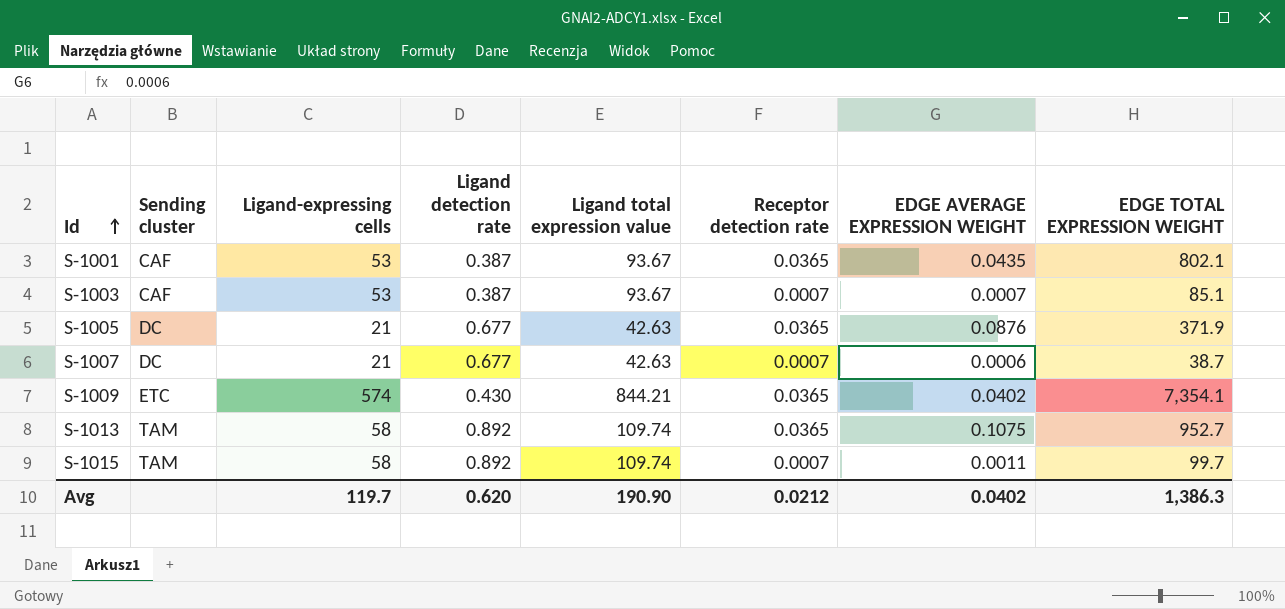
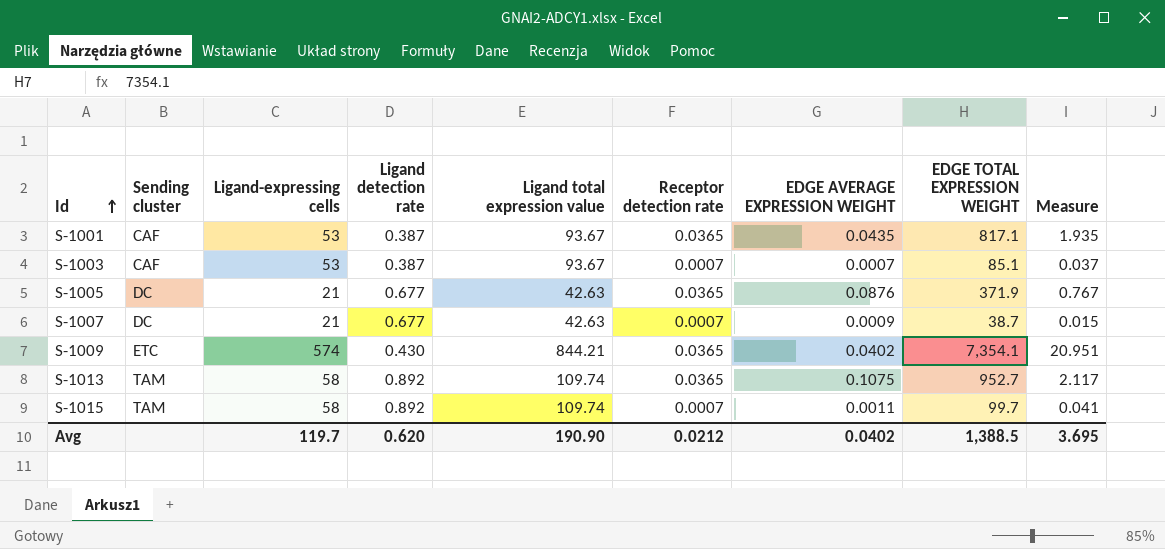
column Measure | formula: none -> [Ligand-expressing cells] * [Receptor detection rate]
S-1001 | EDGE TOTAL EXPRESSION WEIGHT: 802.1 -> 817.1
S-1007 | EDGE AVERAGE EXPRESSION WEIGHT: 0.0006 -> 0.0009
Avg | EDGE TOTAL EXPRESSION WEIGHT: 1,386.3 -> 1,388.5

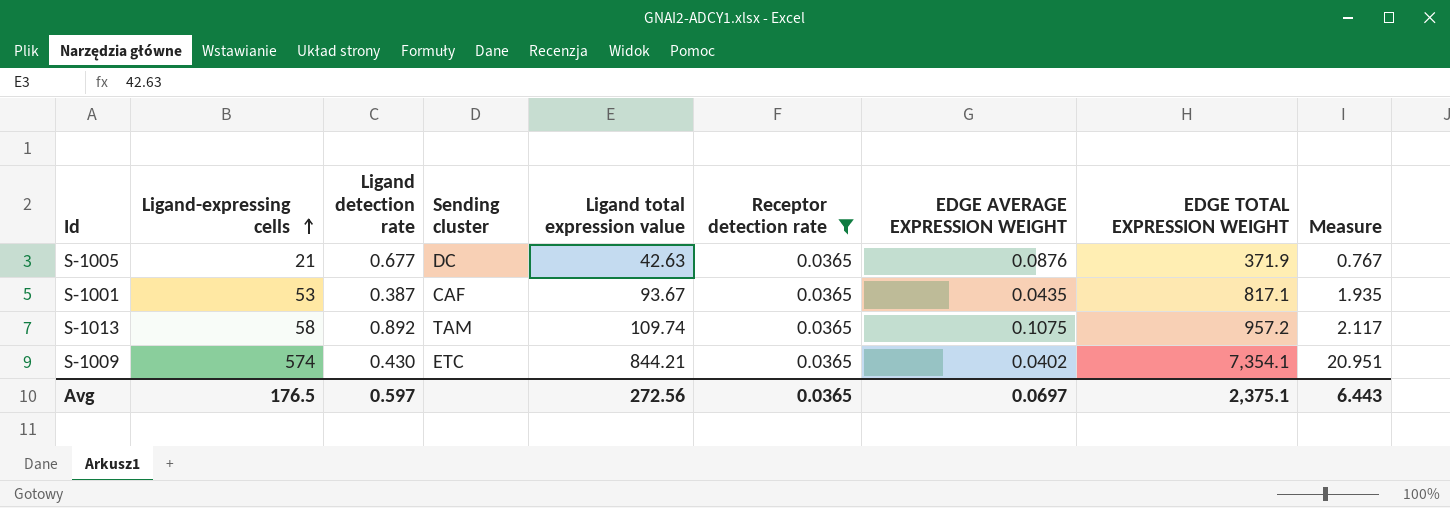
filter: none -> Receptor detection rate = 0.0365
row order: Id ascending -> Ligand-expressing cells ascending
column Sending cluster | position: 2 -> 4
S-1013 | EDGE TOTAL EXPRESSION WEIGHT: 952.7 -> 957.2
Avg | Ligand-expressing cells: 119.7 -> 176.5
Avg | Ligand detection rate: 0.620 -> 0.597
Avg | Ligand total expression value: 190.90 -> 272.56
Avg | Receptor detection rate: 0.0212 -> 0.0365
Avg | EDGE AVERAGE EXPRESSION WEIGHT: 0.0402 -> 0.0697
Avg | EDGE TOTAL EXPRESSION WEIGHT: 1,388.5 -> 2,375.1
Avg | Measure: 3.695 -> 6.443

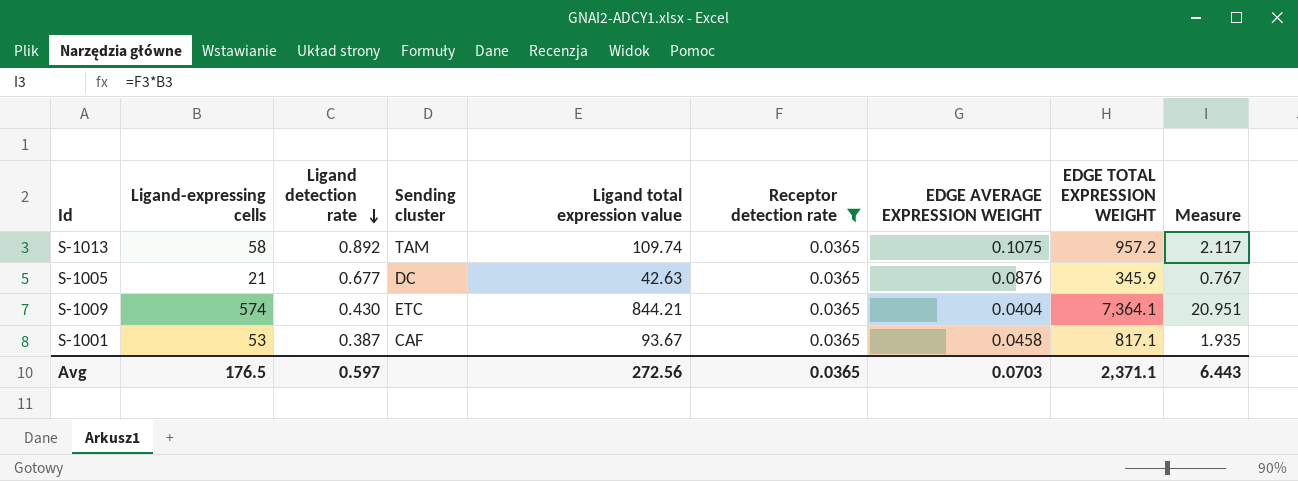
row order: Ligand-expressing cells ascending -> Ligand detection rate descending
S-1005 | EDGE TOTAL EXPRESSION WEIGHT: 371.9 -> 345.9
S-1009 | EDGE AVERAGE EXPRESSION WEIGHT: 0.0402 -> 0.0404
S-1009 | EDGE TOTAL EXPRESSION WEIGHT: 7,354.1 -> 7,364.1
S-1001 | EDGE AVERAGE EXPRESSION WEIGHT: 0.0435 -> 0.0458
Avg | EDGE AVERAGE EXPRESSION WEIGHT: 0.0697 -> 0.0703
Avg | EDGE TOTAL EXPRESSION WEIGHT: 2,375.1 -> 2,371.1

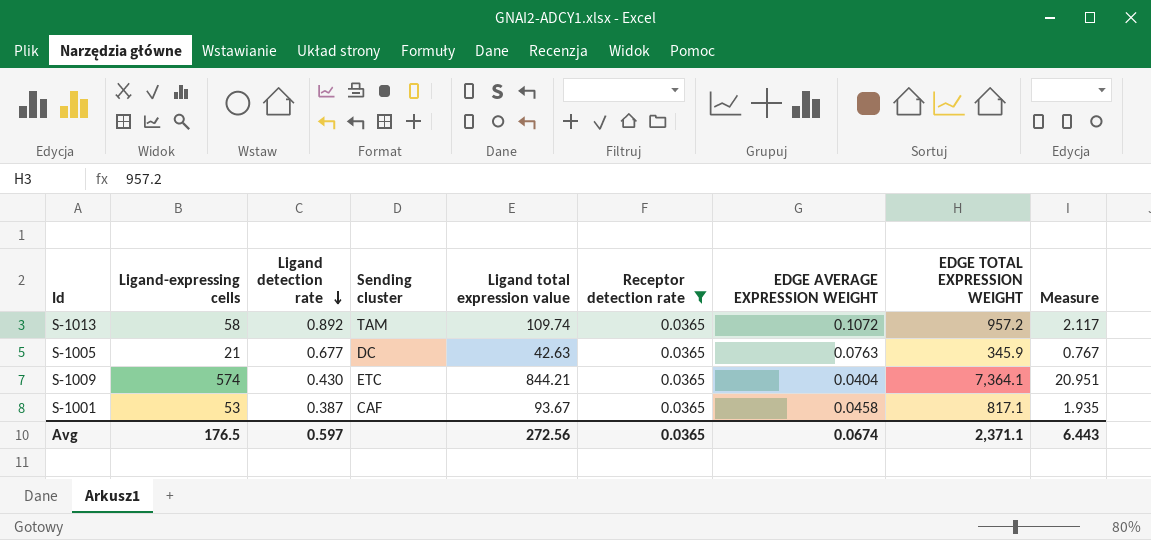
S-1013 | EDGE AVERAGE EXPRESSION WEIGHT: 0.1075 -> 0.1072
S-1005 | EDGE AVERAGE EXPRESSION WEIGHT: 0.0876 -> 0.0763
Avg | EDGE AVERAGE EXPRESSION WEIGHT: 0.0703 -> 0.0674

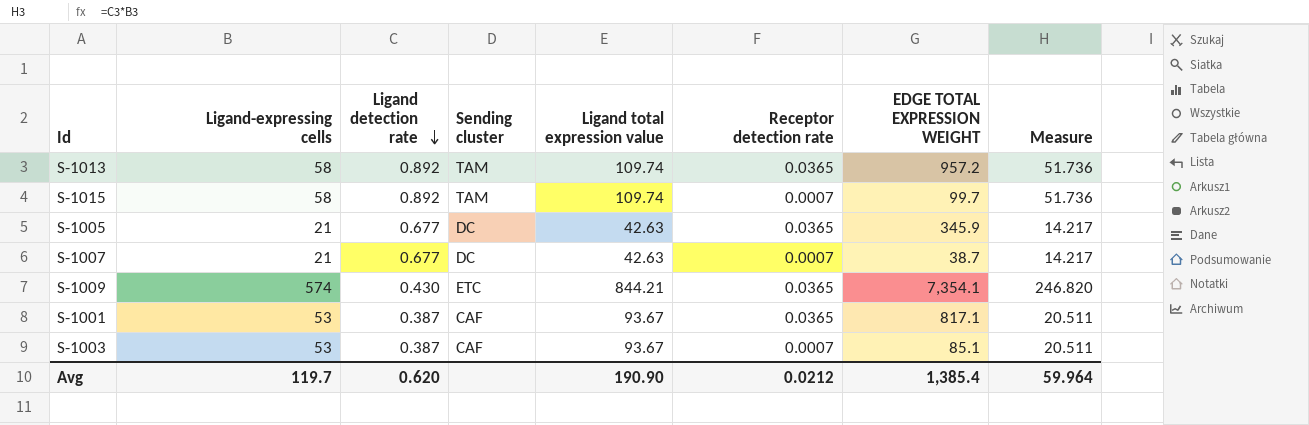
filter: Receptor detection rate = 0.0365 -> none
column EDGE AVERAGE EXPRESSION WEIGHT | position: 7 -> none
column Measure | formula: [Ligand-expressing cells] * [Receptor detection rate] -> [Ligand-expressing cells] * [Ligand detection rate]
S-1009 | EDGE TOTAL EXPRESSION WEIGHT: 7,364.1 -> 7,354.1
Avg | Ligand-expressing cells: 176.5 -> 119.7
Avg | Ligand detection rate: 0.597 -> 0.620
Avg | Ligand total expression value: 272.56 -> 190.90
Avg | Receptor detection rate: 0.0365 -> 0.0212
Avg | EDGE TOTAL EXPRESSION WEIGHT: 2,371.1 -> 1,385.4
Avg | Measure: 6.443 -> 59.964

